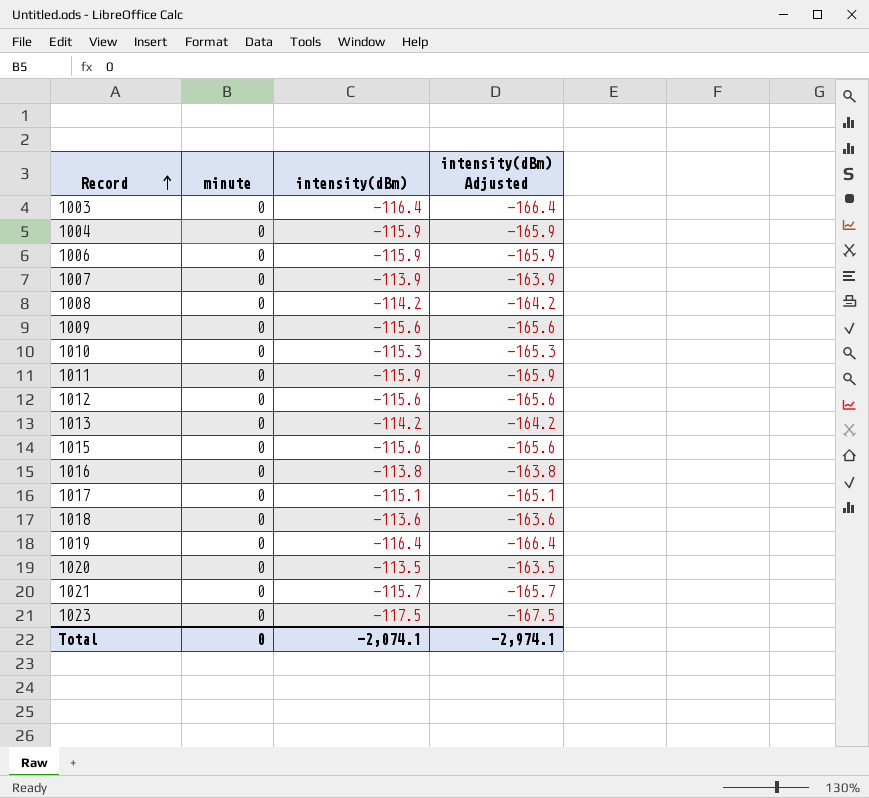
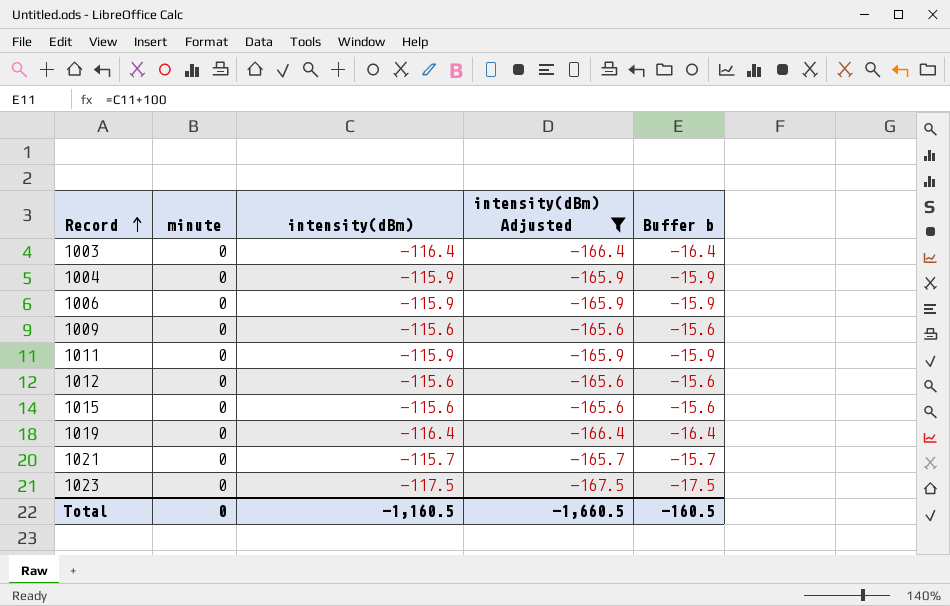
filter: none -> intensity(dBm) Adjusted <= -165.6
column Buffer b | formula: none -> [intensity(dBm)] + 100
Total | intensity(dBm): -2,074.1 -> -1,160.5
Total | intensity(dBm) Adjusted: -2,974.1 -> -1,660.5

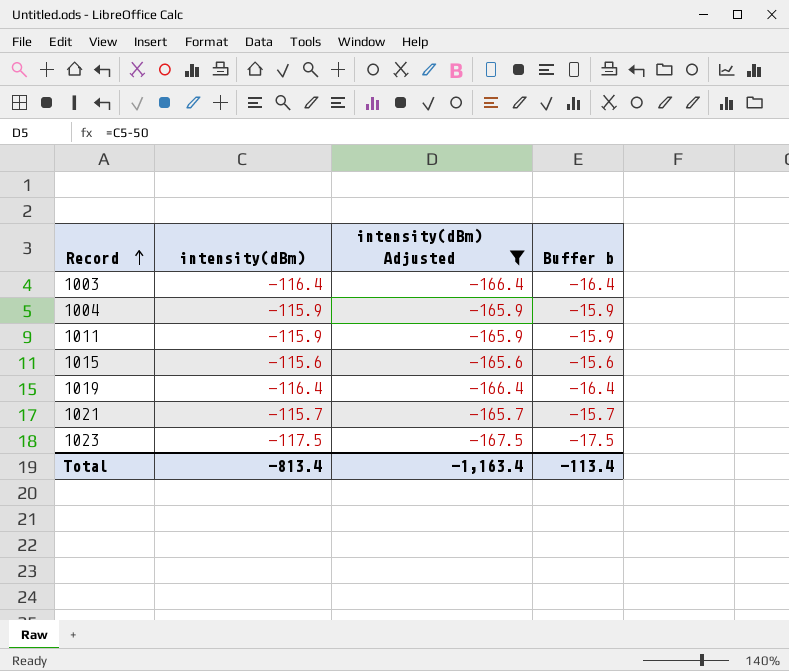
column minute | position: 2 -> none
row 1006: 0 | -115.9 | -165.9 | -15.9 -> none
row 1009: 0 | -115.6 | -165.6 | -15.6 -> none
row 1012: 0 | -115.6 | -165.6 | -15.6 -> none
Total | intensity(dBm): -1,160.5 -> -813.4
Total | intensity(dBm) Adjusted: -1,660.5 -> -1,163.4
Total | Buffer b: -160.5 -> -113.4

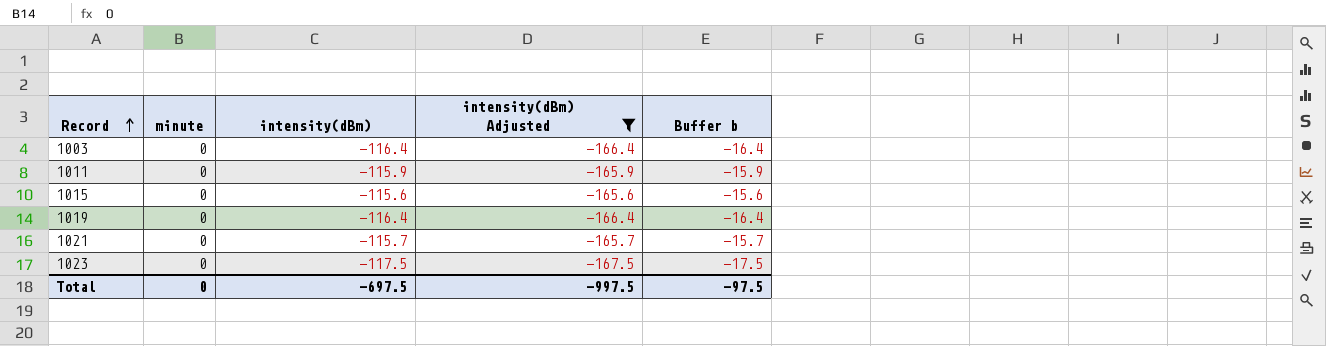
column minute | position: none -> 2
row 1004: -115.9 | -165.9 | -15.9 -> none
Total | intensity(dBm): -813.4 -> -697.5
Total | intensity(dBm) Adjusted: -1,163.4 -> -997.5
Total | Buffer b: -113.4 -> -97.5

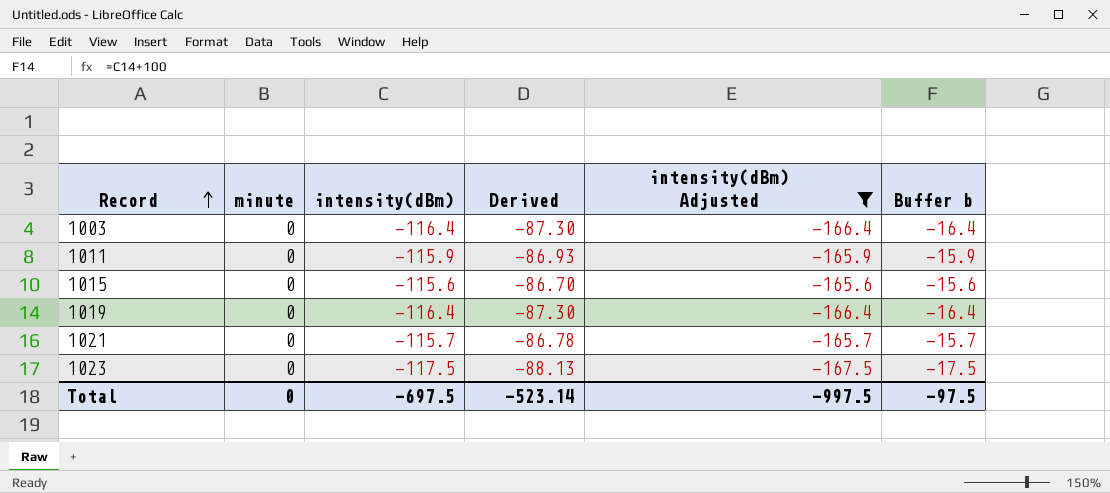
column Derived | formula: none -> [intensity(dBm)] * 0.75

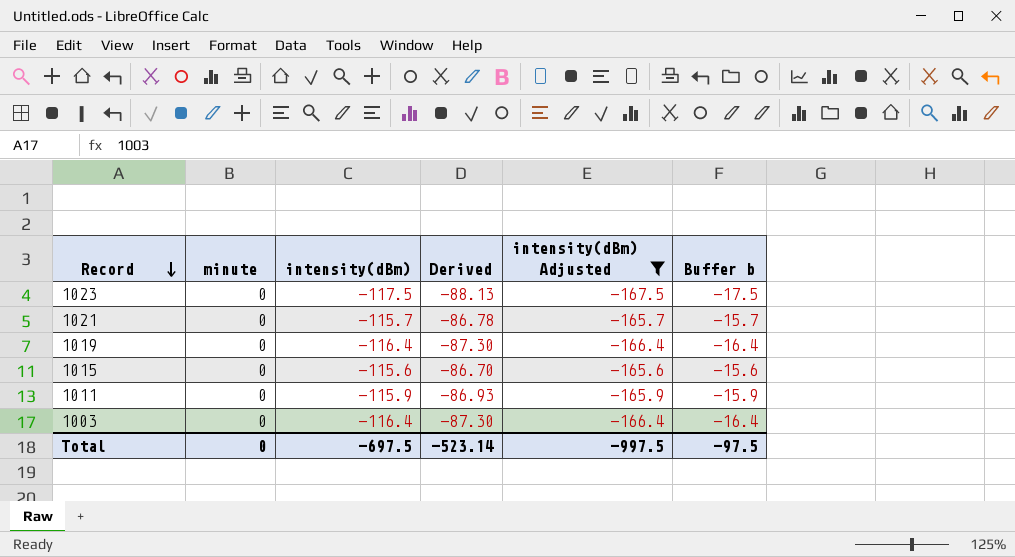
row order: Record ascending -> Record descending

